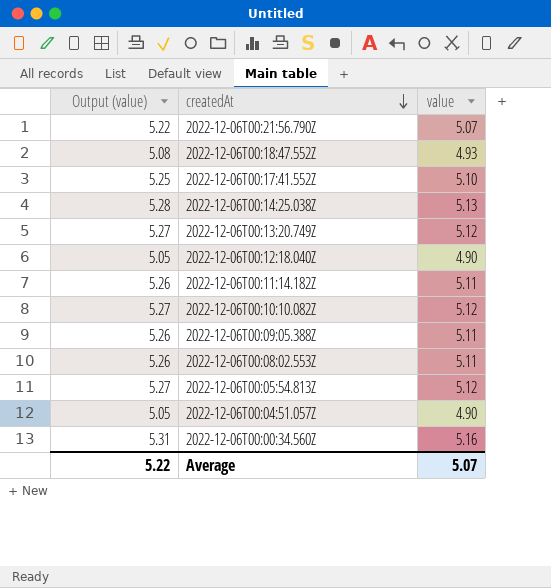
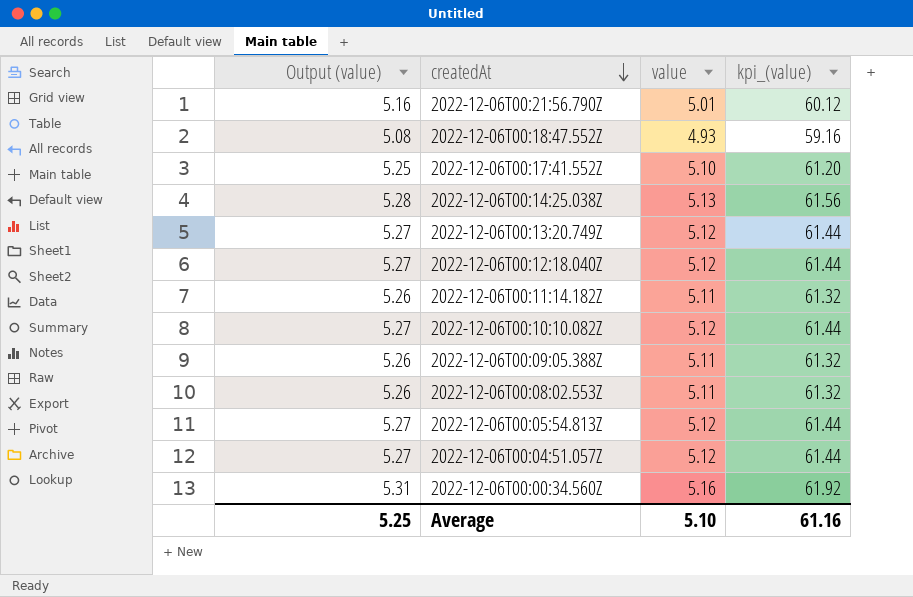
column kpi_(value) | formula: none -> [value] * 12
2022-12-06T00:21:56.790Z | Output (value): 5.22 -> 5.16
2022-12-06T00:21:56.790Z | value: 5.07 -> 5.01
2022-12-06T00:12:18.040Z | Output (value): 5.05 -> 5.27
2022-12-06T00:12:18.040Z | value: 4.90 -> 5.12
2022-12-06T00:04:51.057Z | Output (value): 5.05 -> 5.27
2022-12-06T00:04:51.057Z | value: 4.90 -> 5.12
Average | Output (value): 5.22 -> 5.25
Average | value: 5.07 -> 5.10

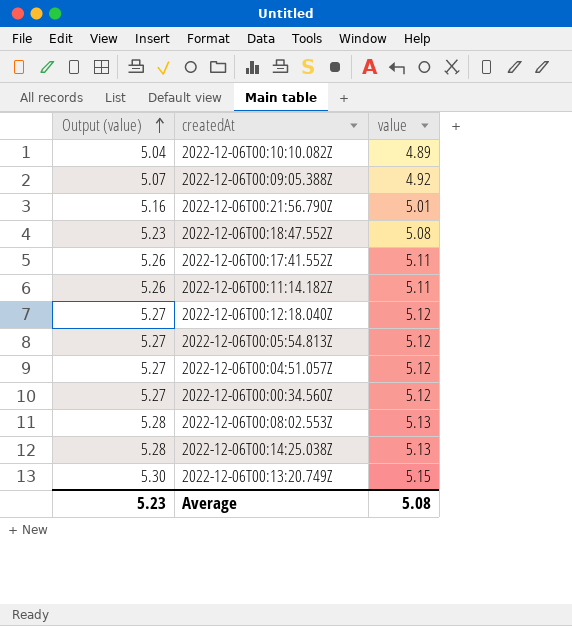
row order: createdAt descending -> Output (value) ascending
column kpi_(value) | formula: [value] * 12 -> none
2022-12-06T00:10:10.082Z | Output (value): 5.27 -> 5.04
2022-12-06T00:10:10.082Z | value: 5.12 -> 4.89
2022-12-06T00:09:05.388Z | Output (value): 5.26 -> 5.07
2022-12-06T00:09:05.388Z | value: 5.11 -> 4.92
2022-12-06T00:18:47.552Z | Output (value): 5.08 -> 5.23
2022-12-06T00:18:47.552Z | value: 4.93 -> 5.08
2022-12-06T00:17:41.552Z | Output (value): 5.25 -> 5.26
2022-12-06T00:17:41.552Z | value: 5.10 -> 5.11
2022-12-06T00:00:34.560Z | Output (value): 5.31 -> 5.27
2022-12-06T00:00:34.560Z | value: 5.16 -> 5.12
2022-12-06T00:08:02.553Z | Output (value): 5.26 -> 5.28
2022-12-06T00:08:02.553Z | value: 5.11 -> 5.13
2022-12-06T00:13:20.749Z | Output (value): 5.27 -> 5.30
2022-12-06T00:13:20.749Z | value: 5.12 -> 5.15
Average | Output (value): 5.25 -> 5.23
Average | value: 5.10 -> 5.08

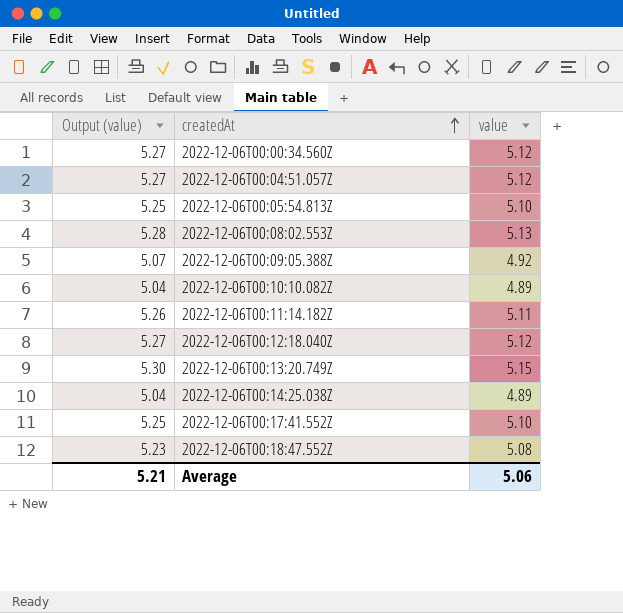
row order: Output (value) ascending -> createdAt ascending
row 2022-12-06T00:21:56.790Z: 5.16 | 5.01 -> none
2022-12-06T00:05:54.813Z | Output (value): 5.27 -> 5.25
2022-12-06T00:05:54.813Z | value: 5.12 -> 5.10
2022-12-06T00:14:25.038Z | Output (value): 5.28 -> 5.04
2022-12-06T00:14:25.038Z | value: 5.13 -> 4.89
2022-12-06T00:17:41.552Z | Output (value): 5.26 -> 5.25
2022-12-06T00:17:41.552Z | value: 5.11 -> 5.10
Average | Output (value): 5.23 -> 5.21
Average | value: 5.08 -> 5.06

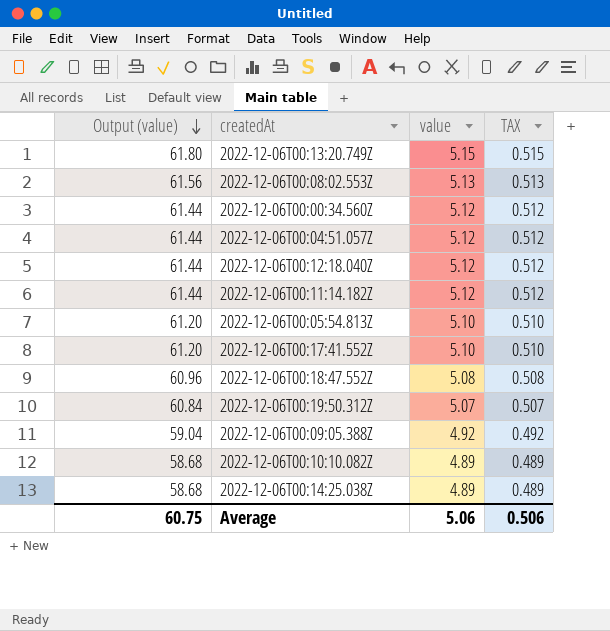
row order: createdAt ascending -> Output (value) descending
column Output (value) | formula: [value] * 1.03 -> [value] * 12
column TAX | formula: none -> [value] * 0.1
2022-12-06T00:11:14.182Z | value: 5.11 -> 5.12
row 2022-12-06T00:19:50.312Z: none -> 60.84 | 5.07 | 0.507
Average | Output (value): 5.21 -> 60.75

